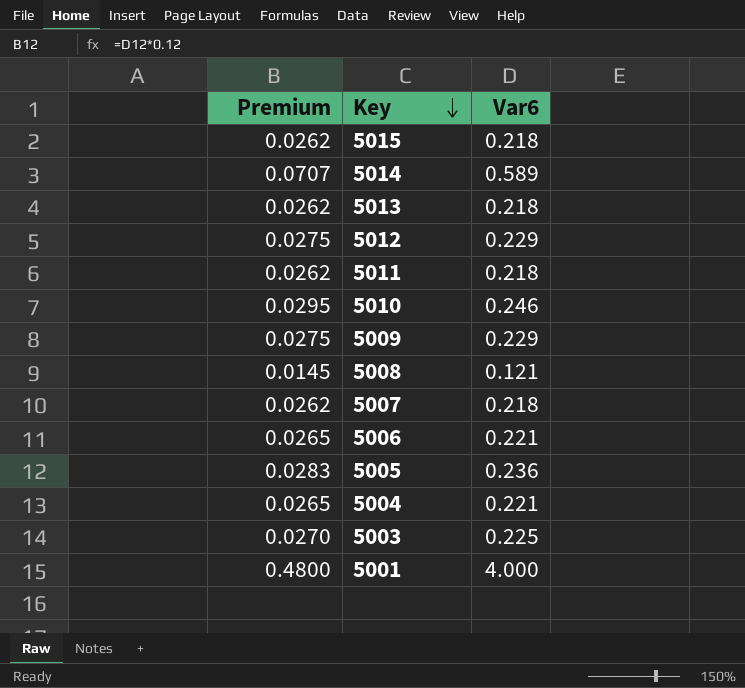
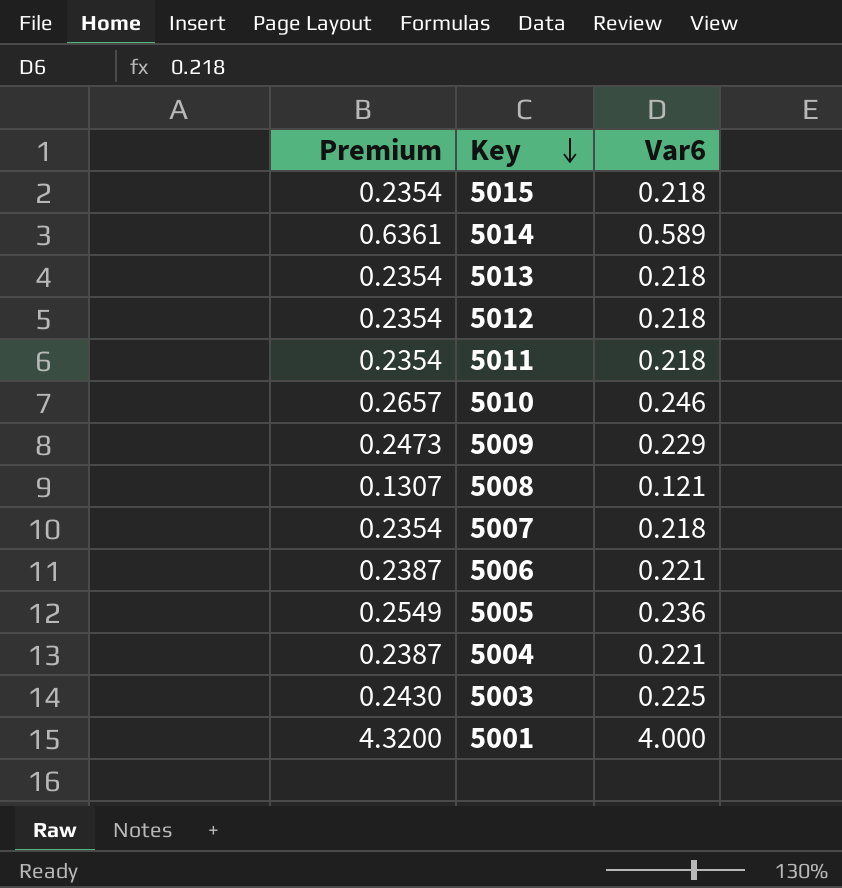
column Premium | formula: [Var6] * 0.12 -> [Var6] * 1.08
5012 | Var6: 0.229 -> 0.218

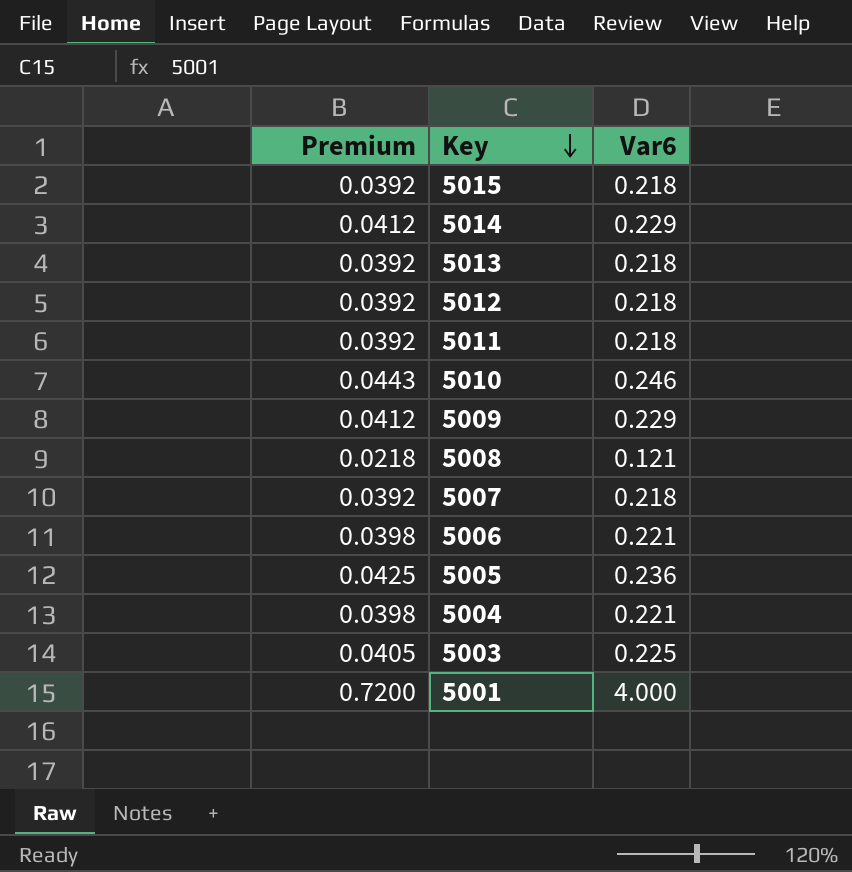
column Premium | formula: [Var6] * 1.08 -> [Var6] * 0.18
5014 | Var6: 0.589 -> 0.229

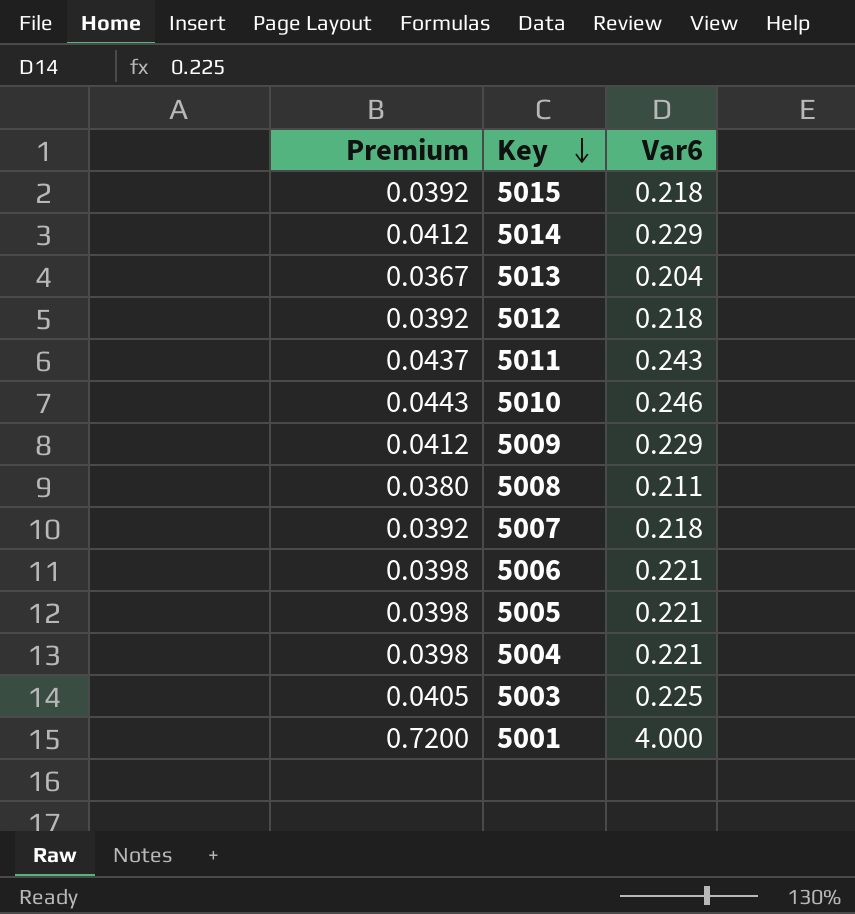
5013 | Premium: 0.0392 -> 0.0367
5013 | Var6: 0.218 -> 0.204
5011 | Premium: 0.0392 -> 0.0437
5011 | Var6: 0.218 -> 0.243
5008 | Premium: 0.0218 -> 0.0380
5008 | Var6: 0.121 -> 0.211
5005 | Premium: 0.0425 -> 0.0398
5005 | Var6: 0.236 -> 0.221

